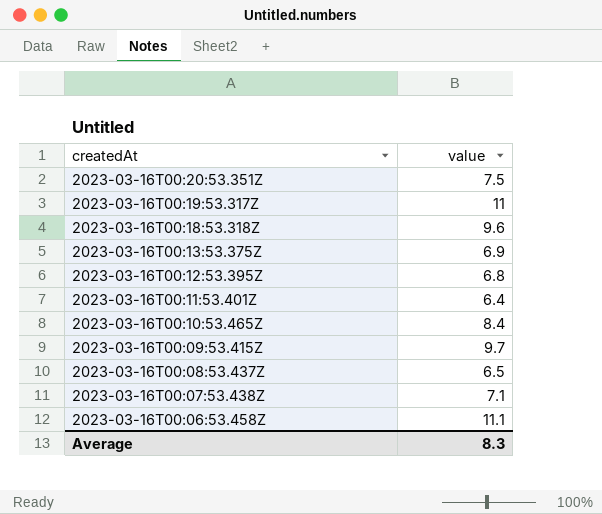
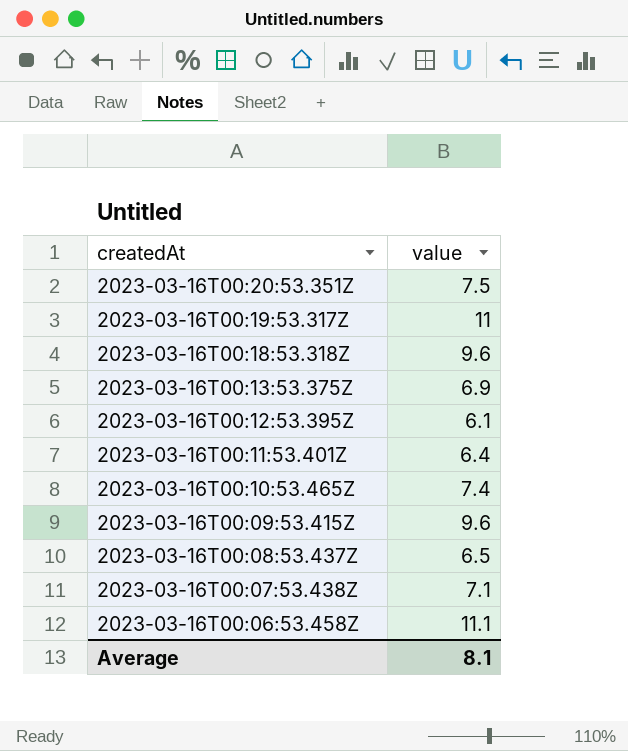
2023-03-16T00:12:53.395Z | value: 6.8 -> 6.1
2023-03-16T00:10:53.465Z | value: 8.4 -> 7.4
2023-03-16T00:09:53.415Z | value: 9.7 -> 9.6
Average | value: 8.3 -> 8.1

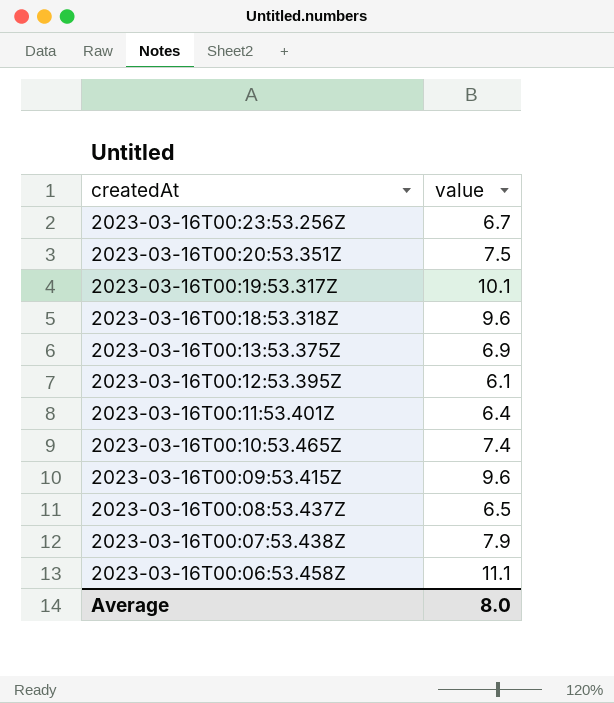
row 2023-03-16T00:23:53.256Z: none -> 6.7
2023-03-16T00:19:53.317Z | value: 11 -> 10.1
2023-03-16T00:07:53.438Z | value: 7.1 -> 7.9
Average | value: 8.1 -> 8.0

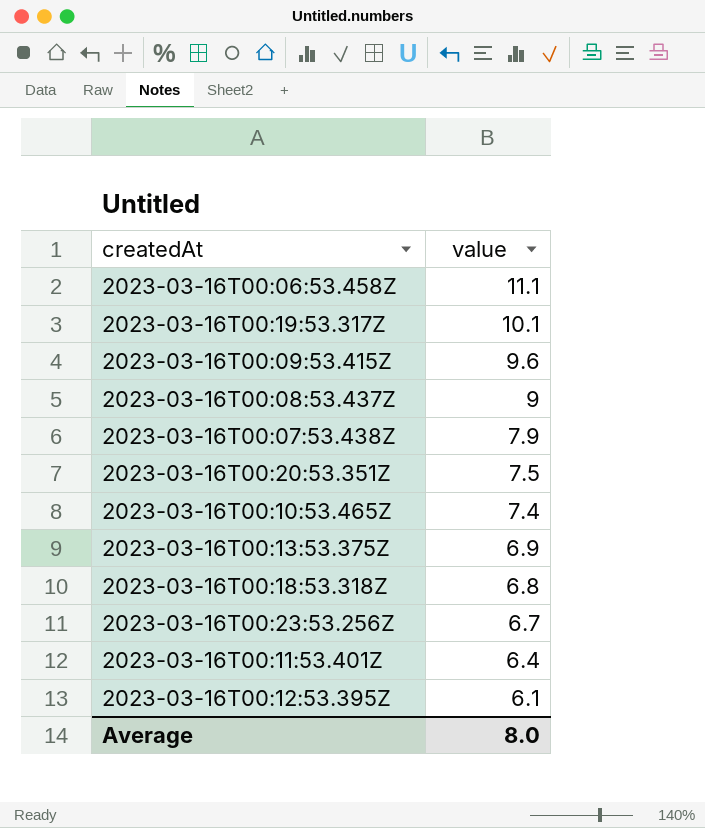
row order: createdAt descending -> value descending
2023-03-16T00:08:53.437Z | value: 6.5 -> 9
2023-03-16T00:18:53.318Z | value: 9.6 -> 6.8

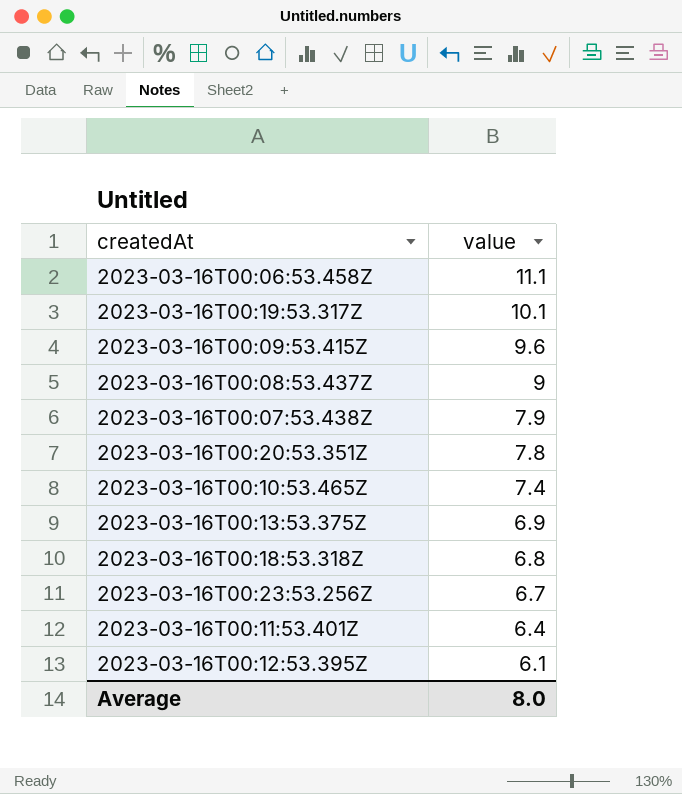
2023-03-16T00:20:53.351Z | value: 7.5 -> 7.8

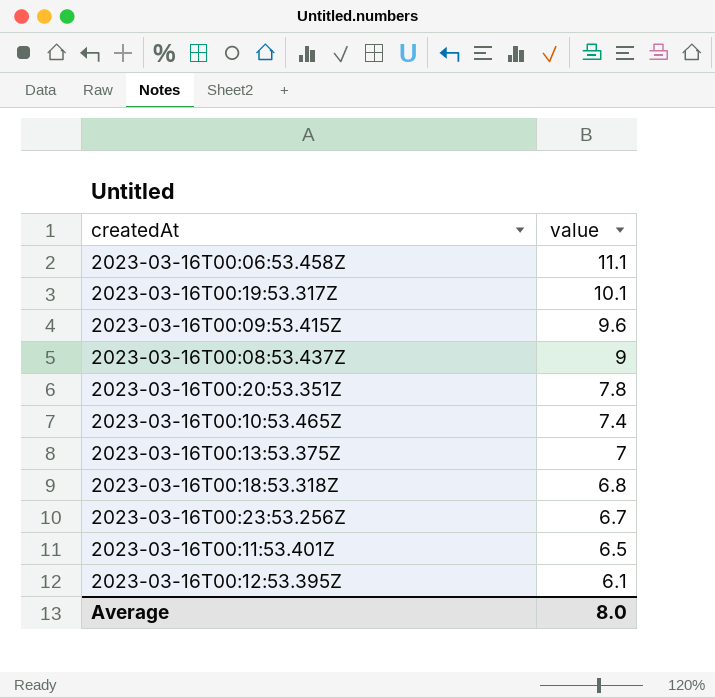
row 2023-03-16T00:07:53.438Z: 7.9 -> none
2023-03-16T00:13:53.375Z | value: 6.9 -> 7
2023-03-16T00:11:53.401Z | value: 6.4 -> 6.5

